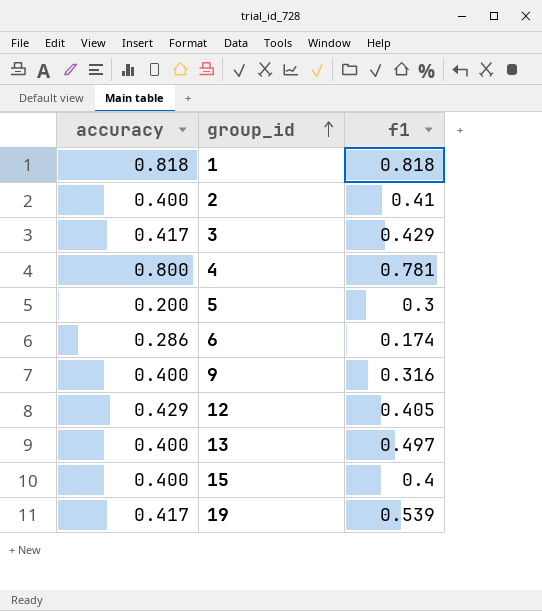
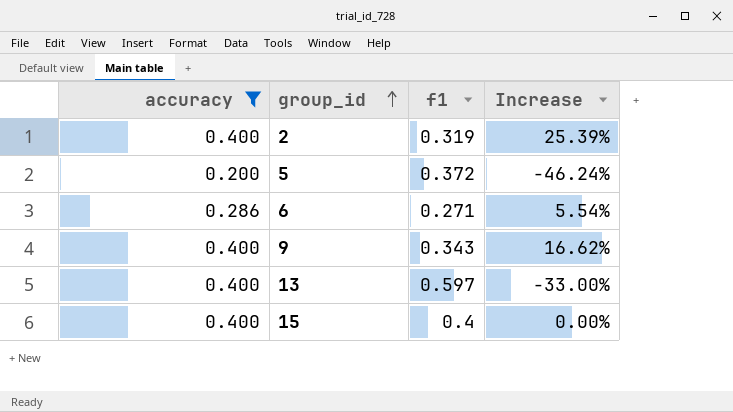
filter: none -> accuracy <= 0.400
column Increase | formula: none -> ([accuracy] - [f1]) / [f1]
2 | f1: 0.41 -> 0.319
5 | f1: 0.3 -> 0.372
6 | f1: 0.174 -> 0.271
9 | f1: 0.316 -> 0.343
13 | f1: 0.497 -> 0.597

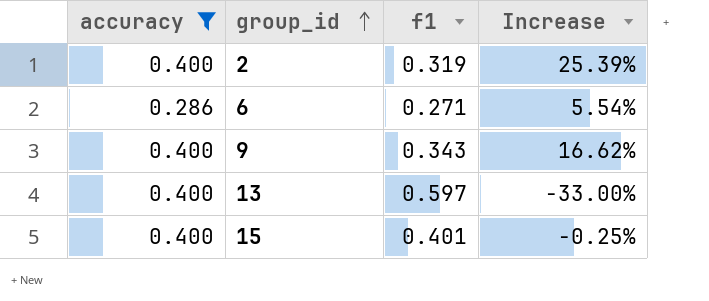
row 5: 0.200 | 0.372 | -46.24% -> none
15 | f1: 0.4 -> 0.401
15 | Increase: 0.00% -> -0.25%

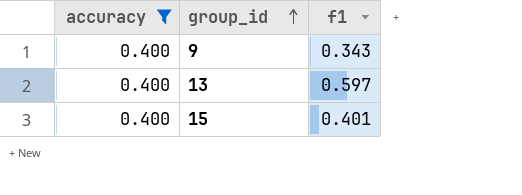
column Increase | formula: ([accuracy] - [f1]) / [f1] -> none
row 2: 0.400 | 0.319 | 25.39% -> none
row 6: 0.286 | 0.271 | 5.54% -> none

